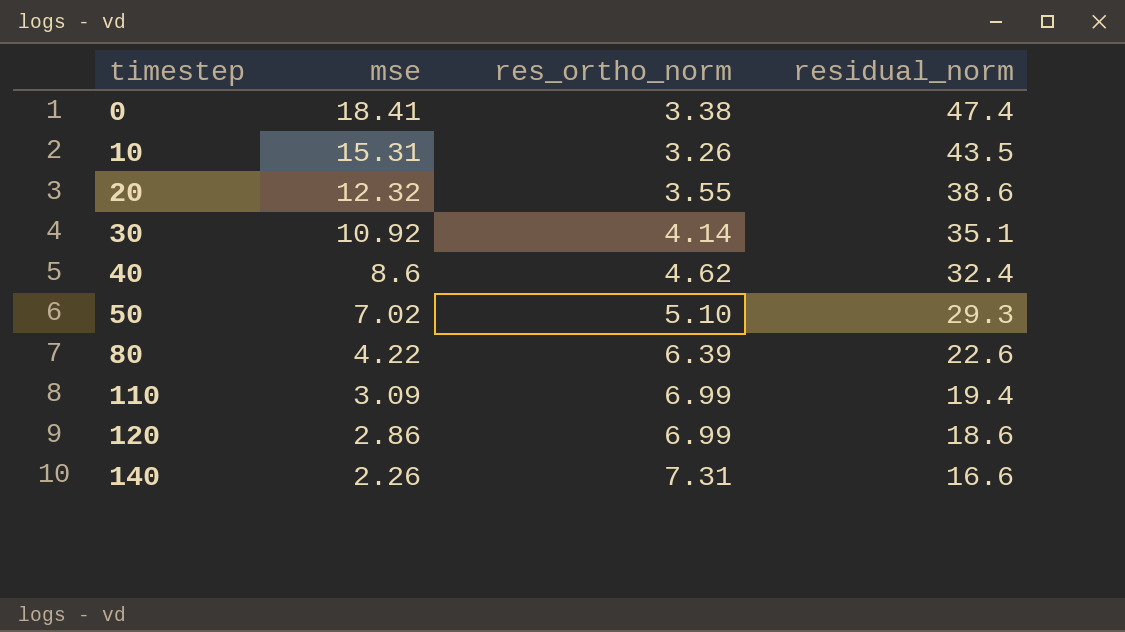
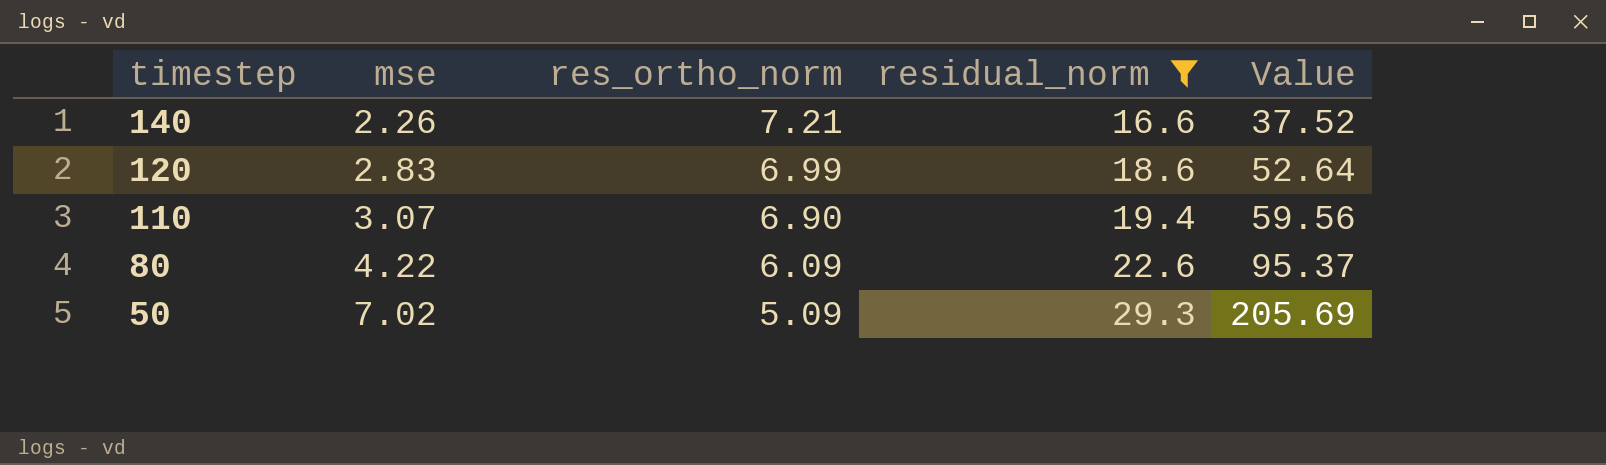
filter: none -> residual_norm <= 29.3
row order: timestep ascending -> timestep descending
column Value | formula: none -> [mse] * [residual_norm]
140 | res_ortho_norm: 7.31 -> 7.21
120 | mse: 2.86 -> 2.83
110 | mse: 3.09 -> 3.07
110 | res_ortho_norm: 6.99 -> 6.90
80 | res_ortho_norm: 6.39 -> 6.09
50 | res_ortho_norm: 5.10 -> 5.09

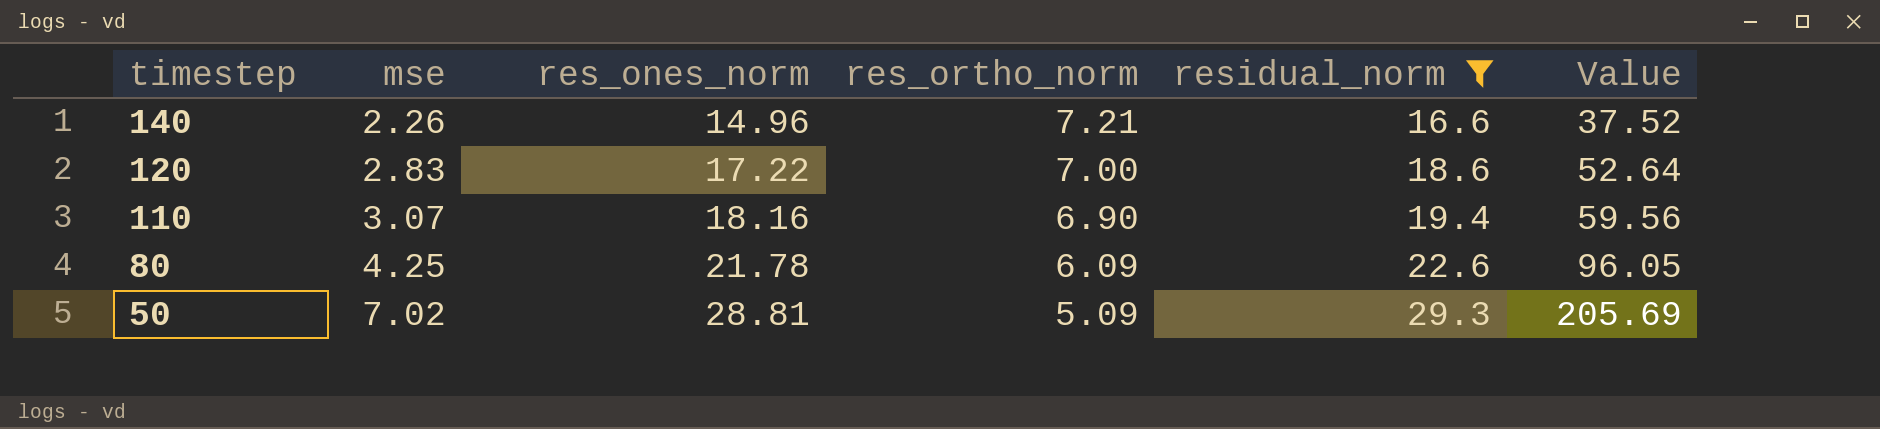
column res_ones_norm | position: none -> 3
120 | res_ortho_norm: 6.99 -> 7.00
80 | mse: 4.22 -> 4.25
80 | Value: 95.37 -> 96.05

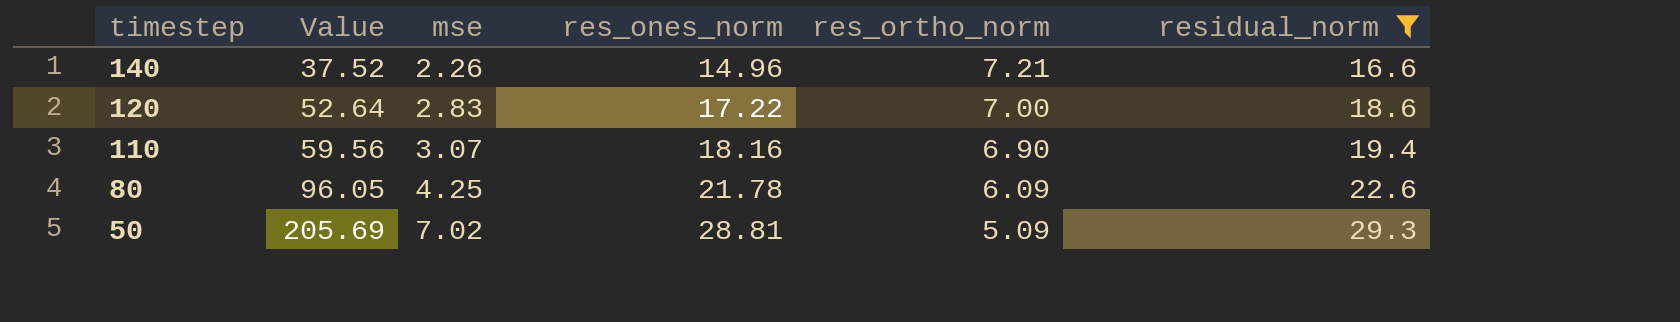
column Value | position: 6 -> 2

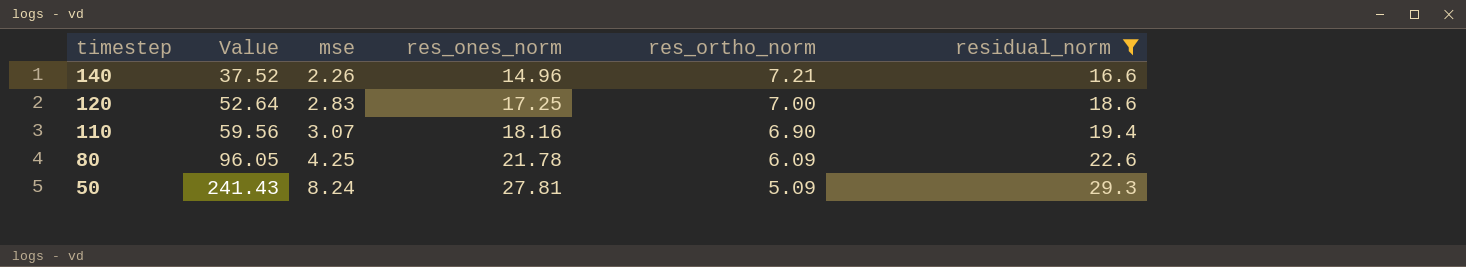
120 | res_ones_norm: 17.22 -> 17.25
50 | Value: 205.69 -> 241.43
50 | mse: 7.02 -> 8.24
50 | res_ones_norm: 28.81 -> 27.81

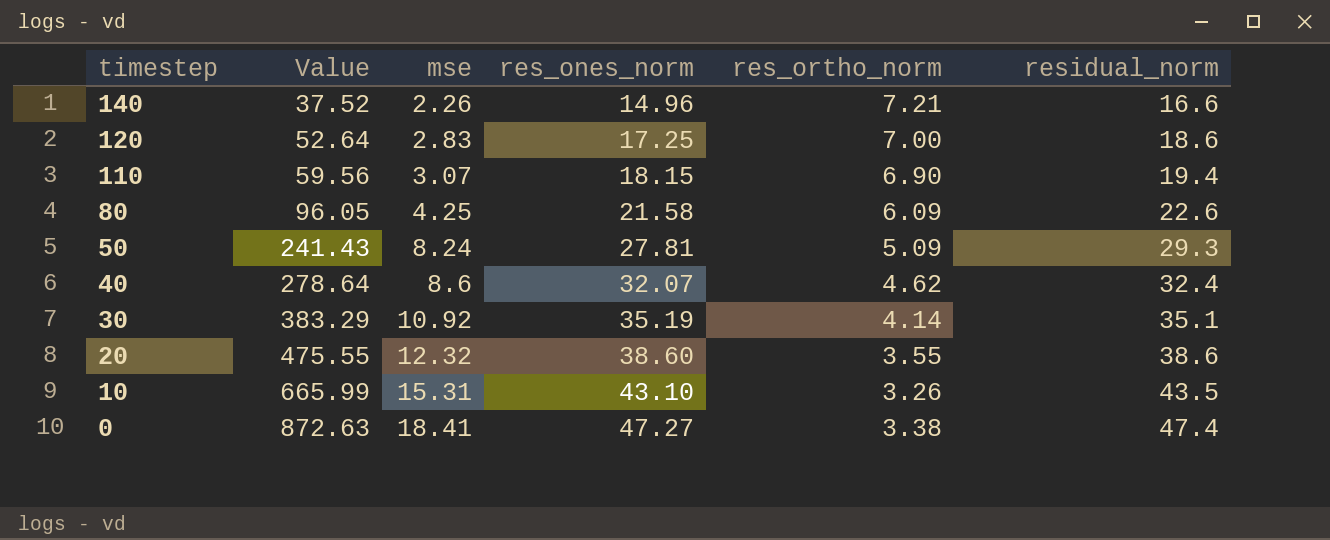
filter: residual_norm <= 29.3 -> none
110 | res_ones_norm: 18.16 -> 18.15
80 | res_ones_norm: 21.78 -> 21.58

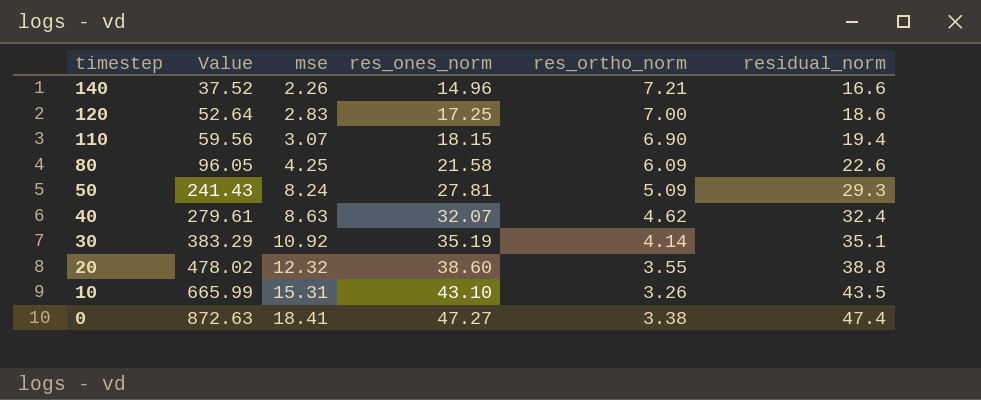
40 | Value: 278.64 -> 279.61
40 | mse: 8.6 -> 8.63
20 | Value: 475.55 -> 478.02
20 | residual_norm: 38.6 -> 38.8

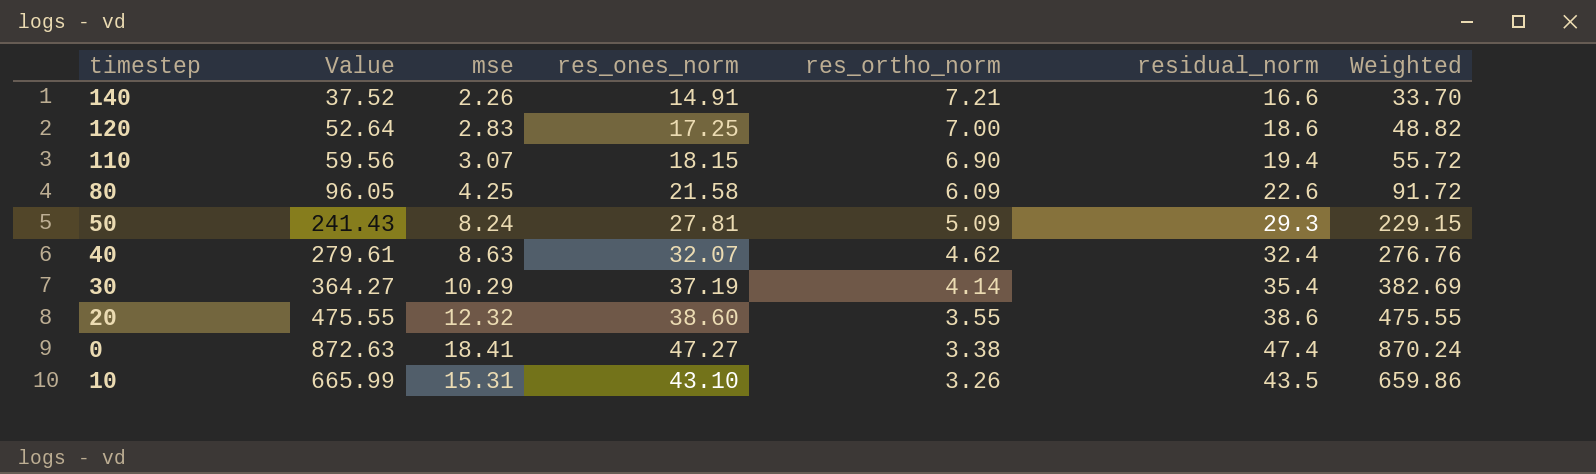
row order: timestep descending -> res_ortho_norm descending
column Weighted | formula: none -> [mse] * [res_ones_norm]
140 | res_ones_norm: 14.96 -> 14.91
30 | Value: 383.29 -> 364.27
30 | mse: 10.92 -> 10.29
30 | res_ones_norm: 35.19 -> 37.19
30 | residual_norm: 35.1 -> 35.4
20 | Value: 478.02 -> 475.55
20 | residual_norm: 38.8 -> 38.6

